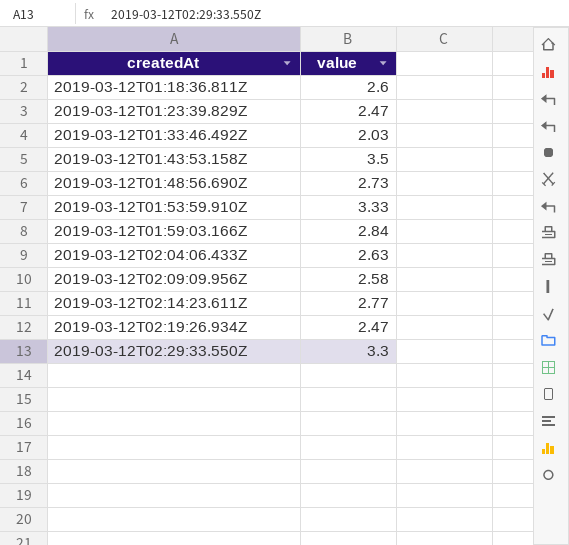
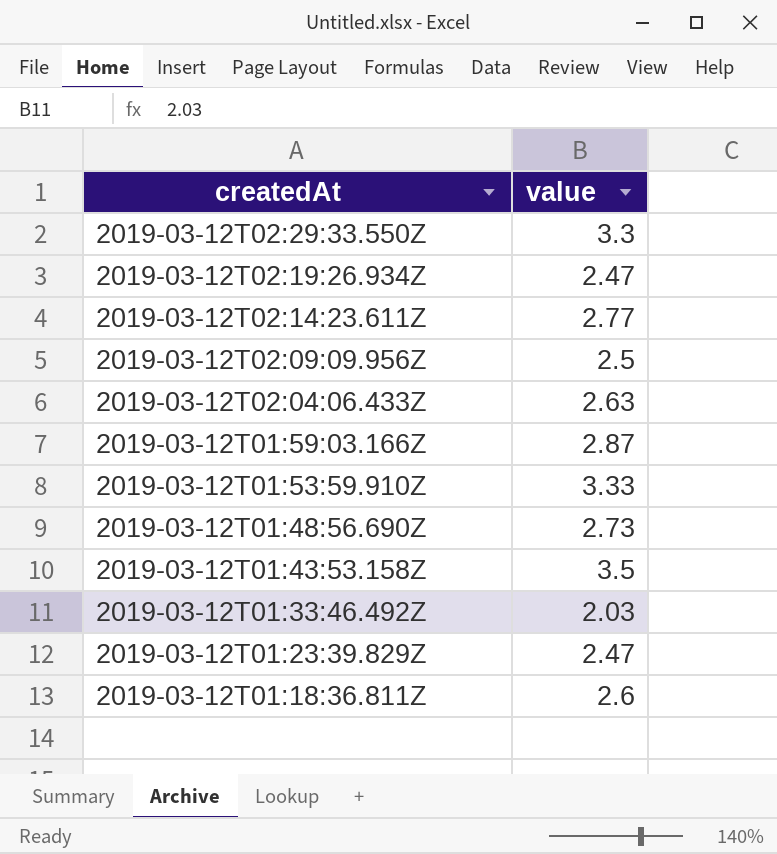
row order: createdAt ascending -> createdAt descending
2019-03-12T02:09:09.956Z | value: 2.58 -> 2.5
2019-03-12T01:59:03.166Z | value: 2.84 -> 2.87

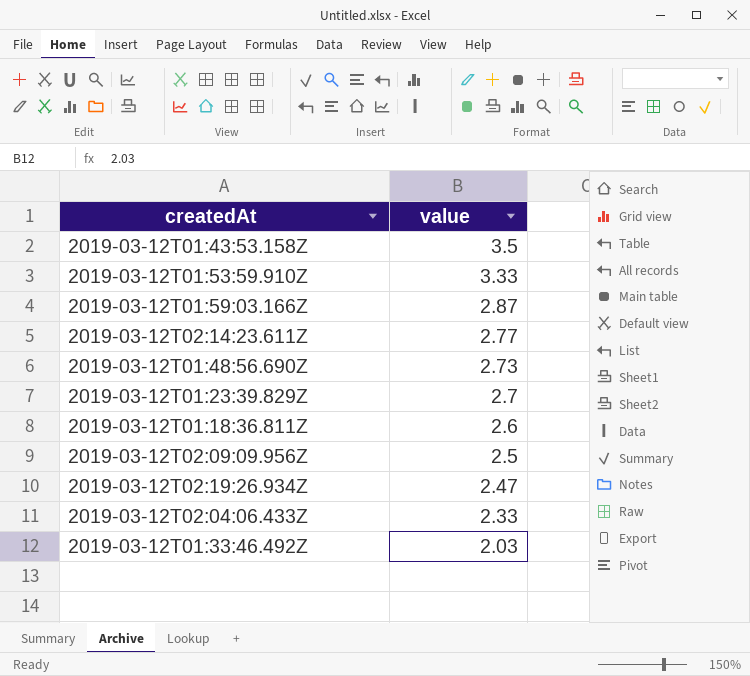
row order: createdAt descending -> value descending
row 2019-03-12T02:29:33.550Z: 3.3 -> none
2019-03-12T01:23:39.829Z | value: 2.47 -> 2.7
2019-03-12T02:04:06.433Z | value: 2.63 -> 2.33

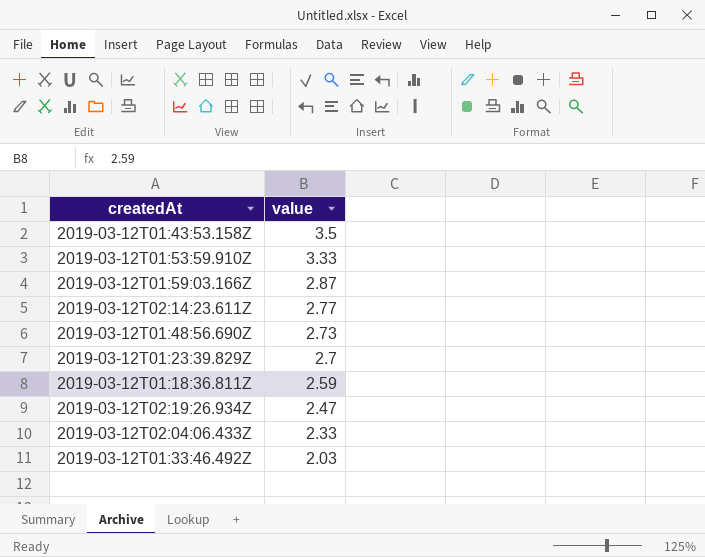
row 2019-03-12T02:09:09.956Z: 2.5 -> none
2019-03-12T01:18:36.811Z | value: 2.6 -> 2.59

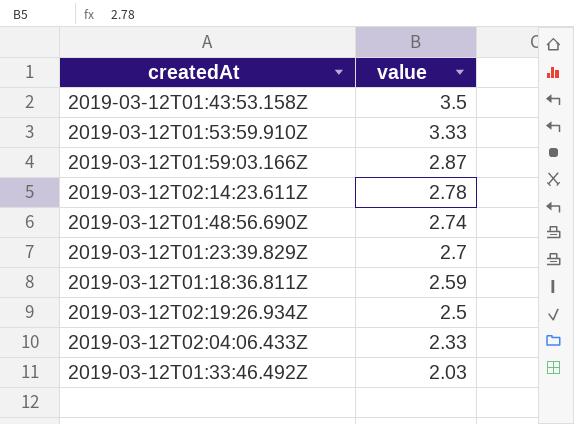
2019-03-12T02:14:23.611Z | value: 2.77 -> 2.78
2019-03-12T01:48:56.690Z | value: 2.73 -> 2.74
2019-03-12T02:19:26.934Z | value: 2.47 -> 2.5

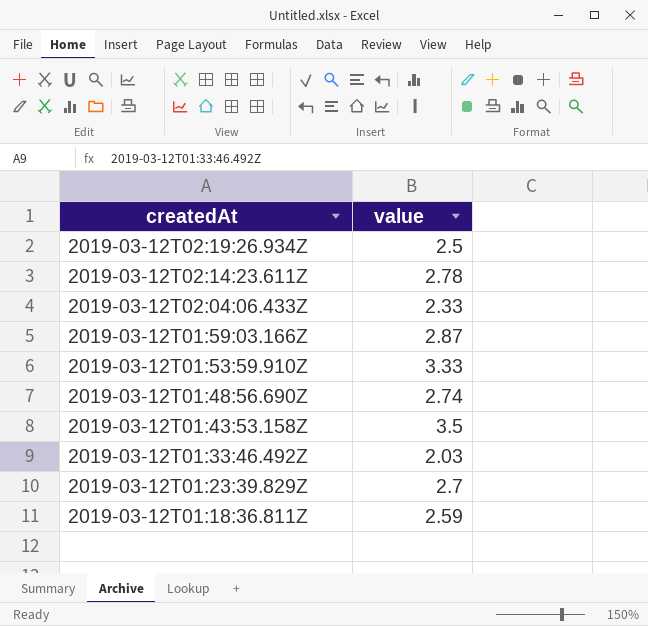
row order: value descending -> createdAt descending

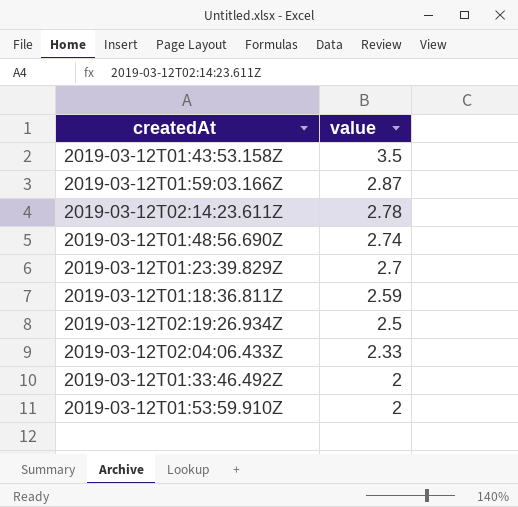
row order: createdAt descending -> value descending
2019-03-12T01:33:46.492Z | value: 2.03 -> 2
2019-03-12T01:53:59.910Z | value: 3.33 -> 2

